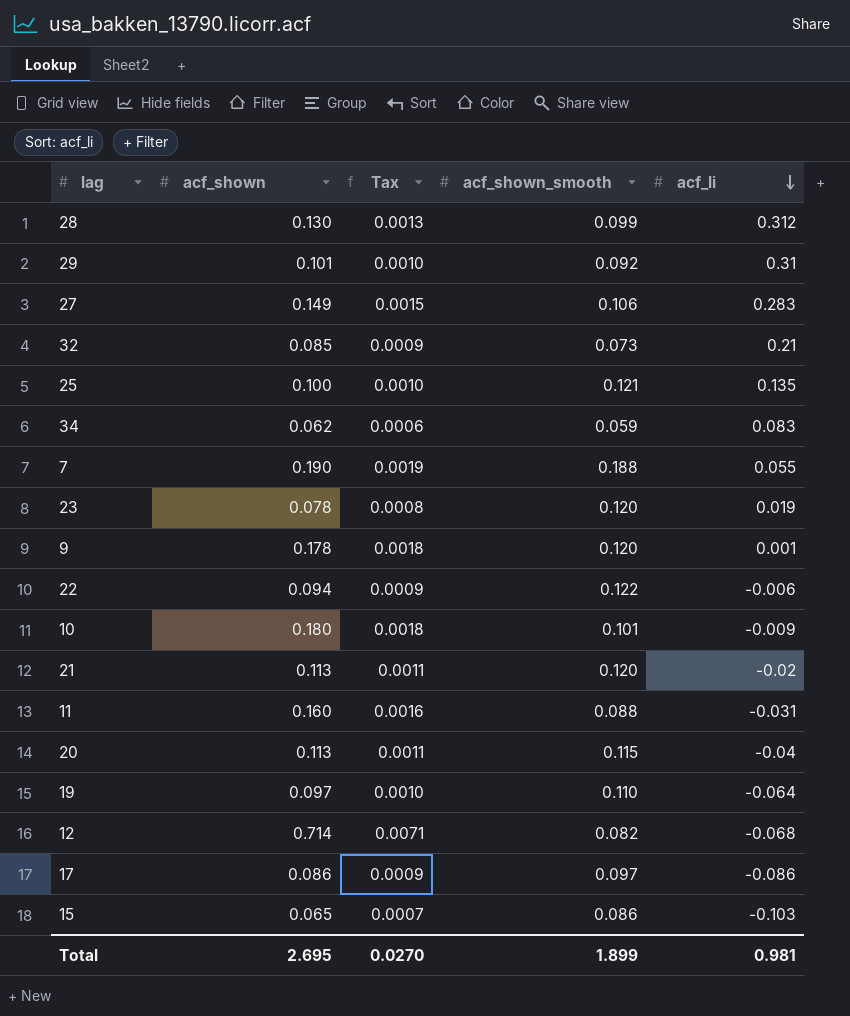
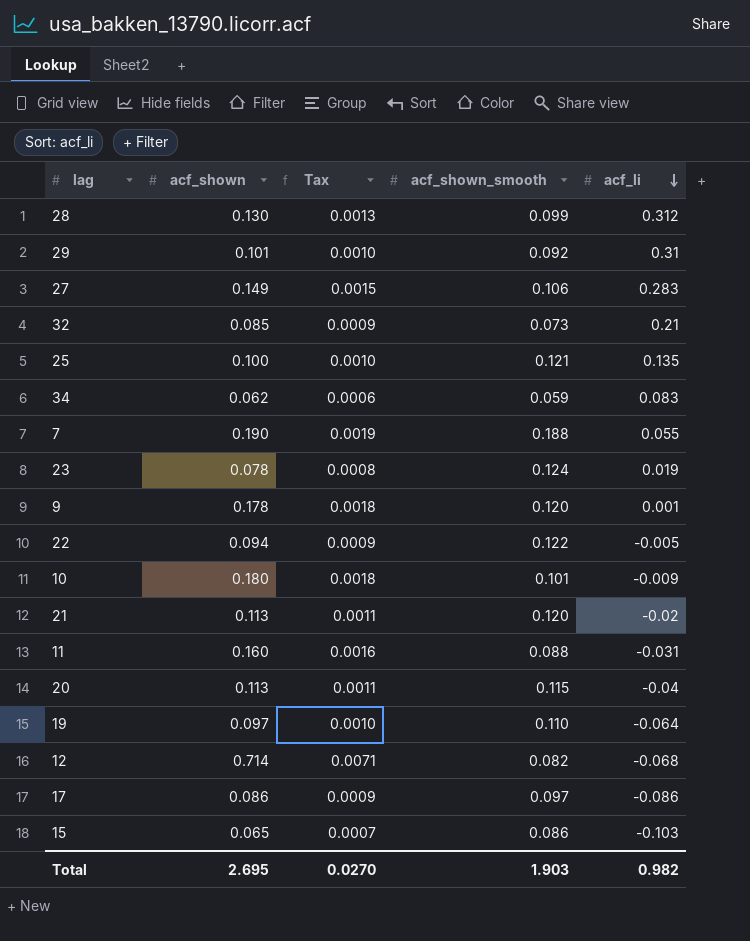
23 | acf_shown_smooth: 0.120 -> 0.124
22 | acf_li: -0.006 -> -0.005
Total | acf_shown_smooth: 1.899 -> 1.903
Total | acf_li: 0.981 -> 0.982

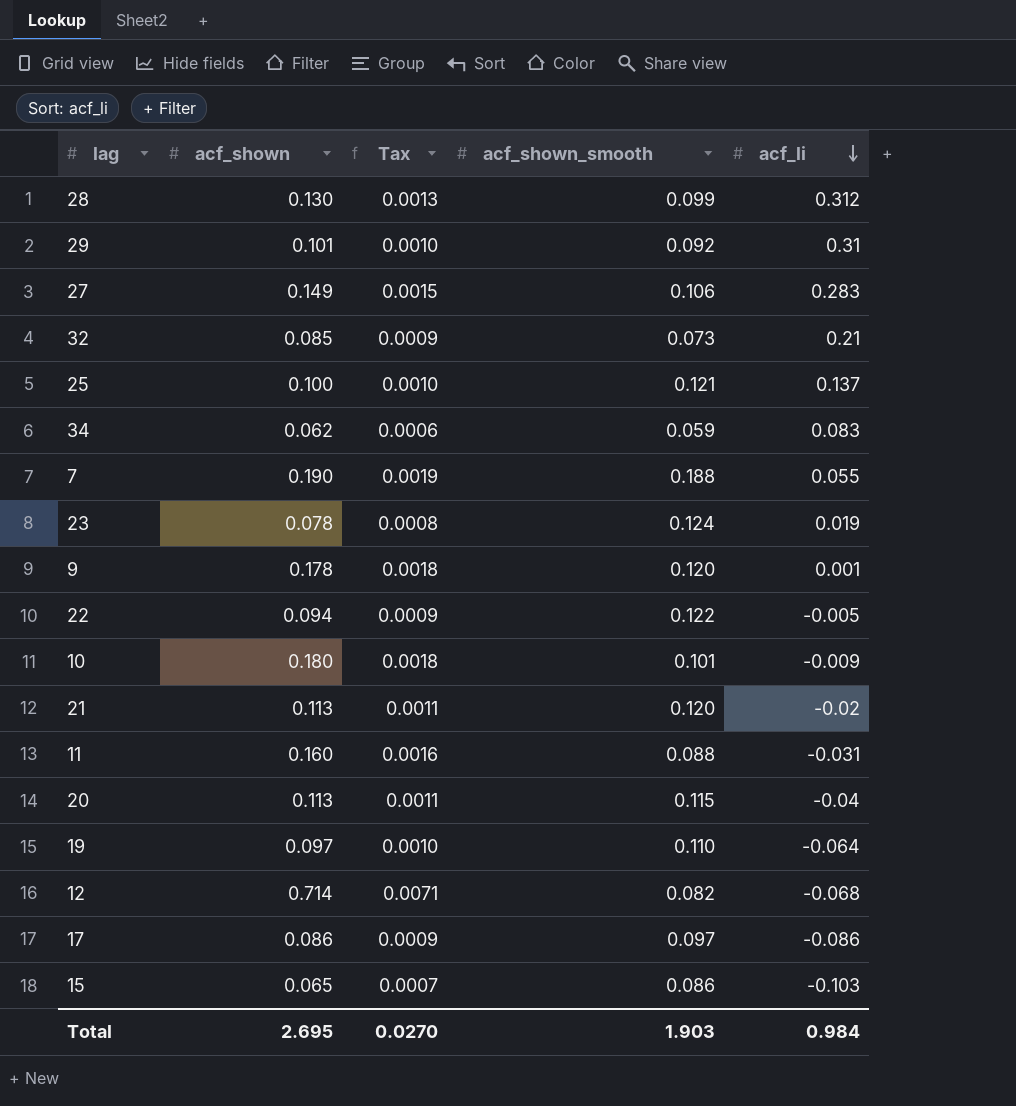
25 | acf_li: 0.135 -> 0.137
Total | acf_li: 0.982 -> 0.984

